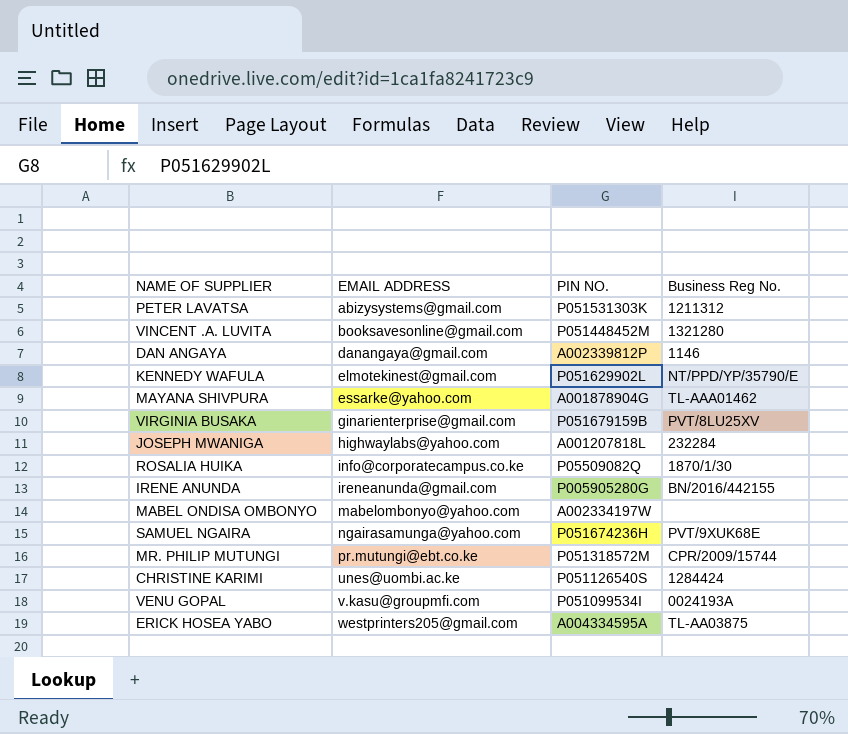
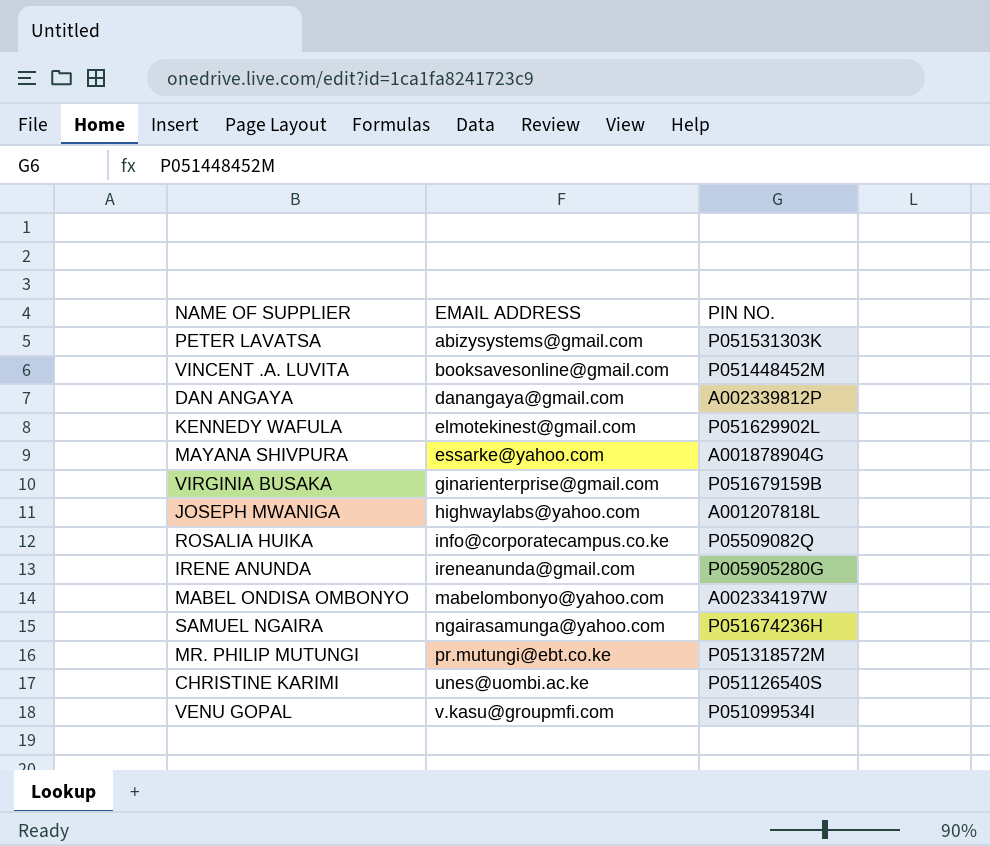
column Business Reg No. | position: 4 -> none
row ERICK HOSEA YABO: westprinters205@gmail.com | A004334595A | TL-AA03875 -> none

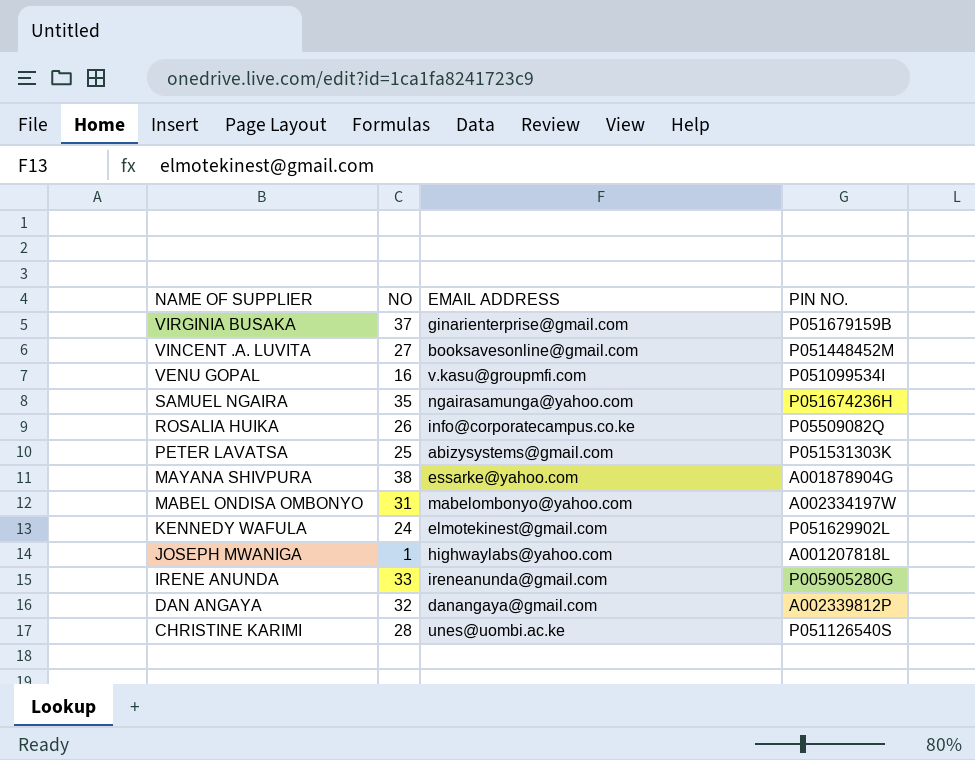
row order: EMAIL ADDRESS ascending -> NAME OF SUPPLIER descending
column NO | position: none -> 2
row MR. PHILIP MUTUNGI: pr.mutungi@ebt.co.ke | P051318572M -> none

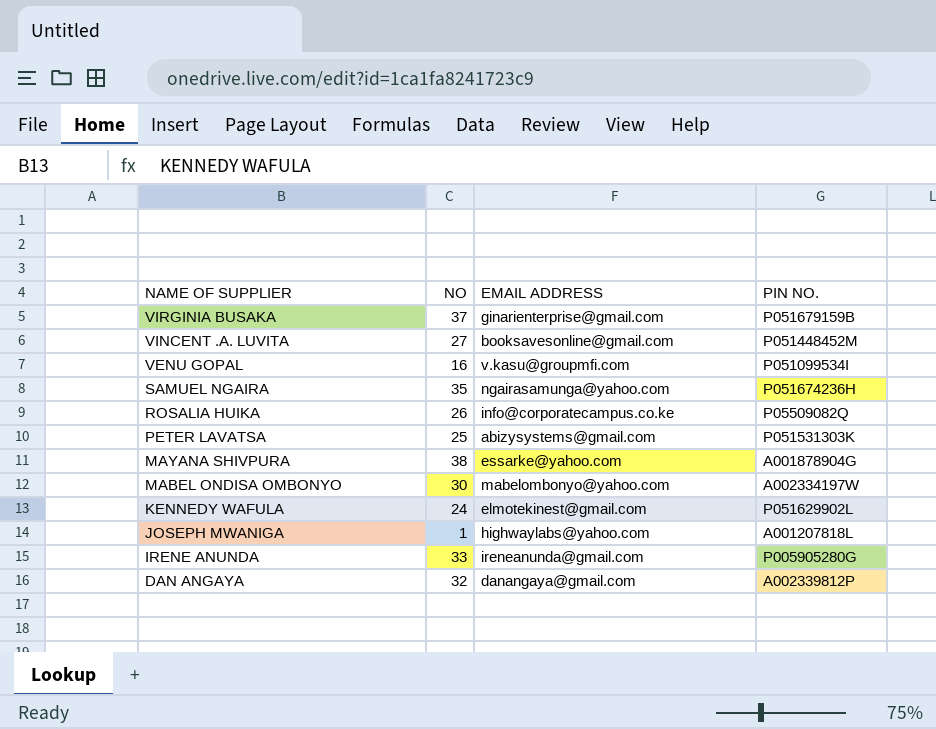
row CHRISTINE KARIMI: 28 | unes@uombi.ac.ke | P051126540S -> none
MABEL ONDISA OMBONYO | NO: 31 -> 30

